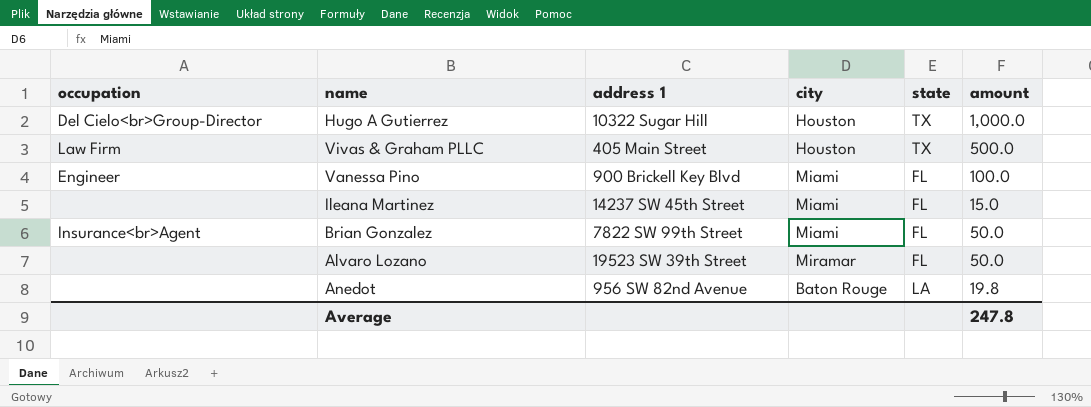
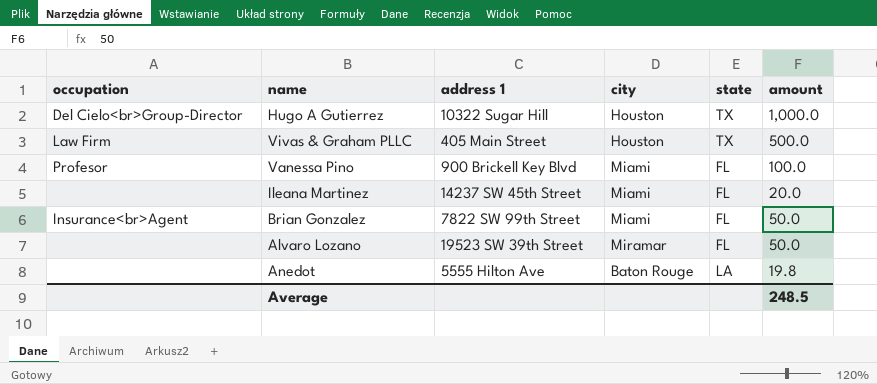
Vanessa Pino | occupation: Engineer -> Profesor
Ileana Martinez | amount: 15.0 -> 20.0
Anedot | address 1: 956 SW 82nd Avenue -> 5555 Hilton Ave
Average | amount: 247.8 -> 248.5

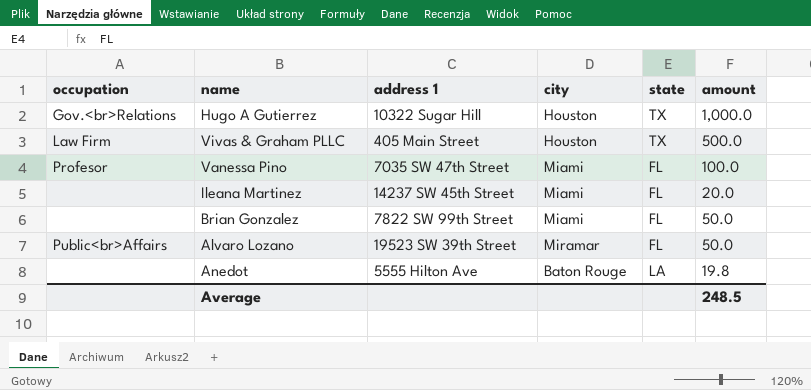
Hugo A Gutierrez | occupation: Del Cielo<br>Group-Director -> Gov.<br>Relations
Vanessa Pino | address 1: 900 Brickell Key Blvd -> 7035 SW 47th Street
Brian Gonzalez | occupation: Insurance<br>Agent -> none
Alvaro Lozano | occupation: none -> Public<br>Affairs

